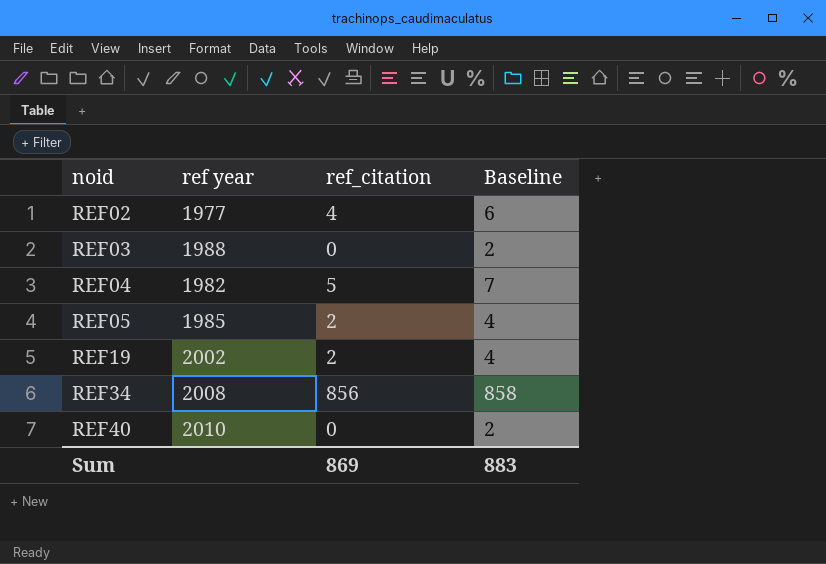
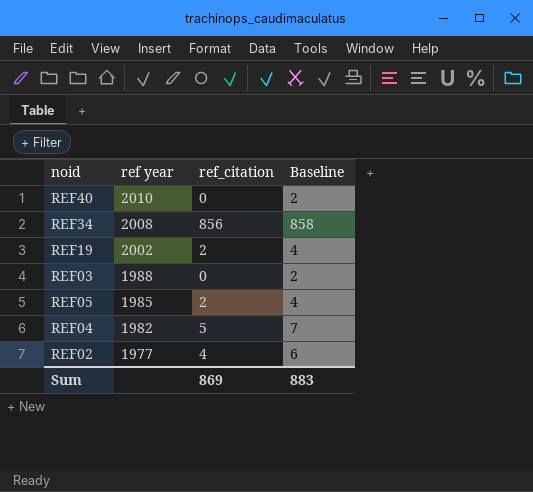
row order: noid ascending -> ref year descending

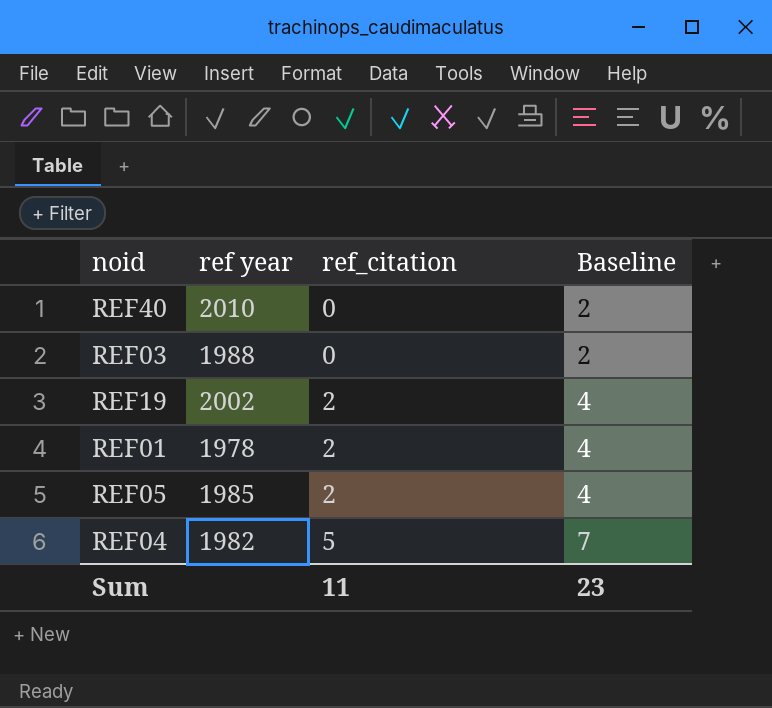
row order: ref year descending -> ref_citation ascending
row REF34: 2008 | 856 | 858 -> none
row REF02: 1977 | 4 | 6 -> none
row REF01: none -> 1978 | 2 | 4
Sum | ref_citation: 869 -> 11
Sum | Baseline: 883 -> 23

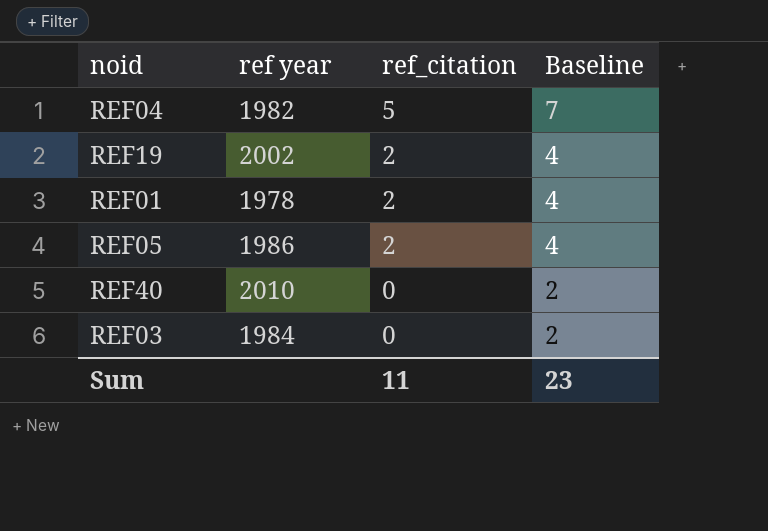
row order: ref_citation ascending -> ref_citation descending
REF05 | ref year: 1985 -> 1986
REF03 | ref year: 1988 -> 1984

